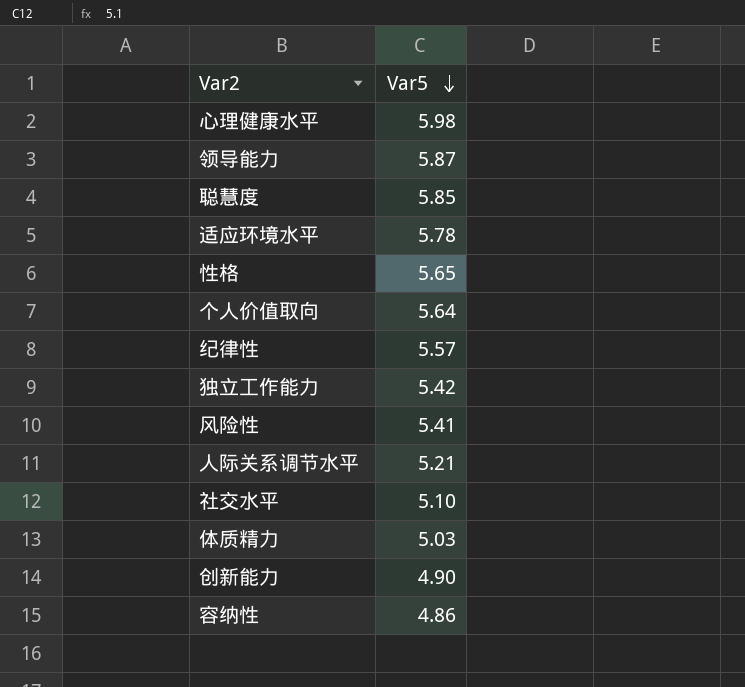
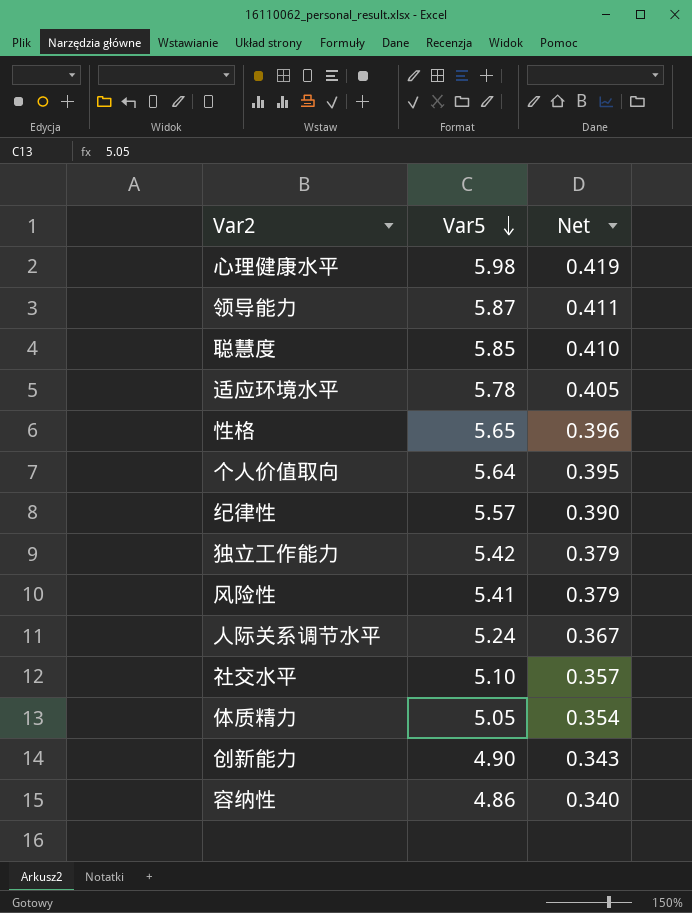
column Net | formula: none -> [Var5] * 0.07
人际关系调节水平 | Var5: 5.21 -> 5.24
体质精力 | Var5: 5.03 -> 5.05

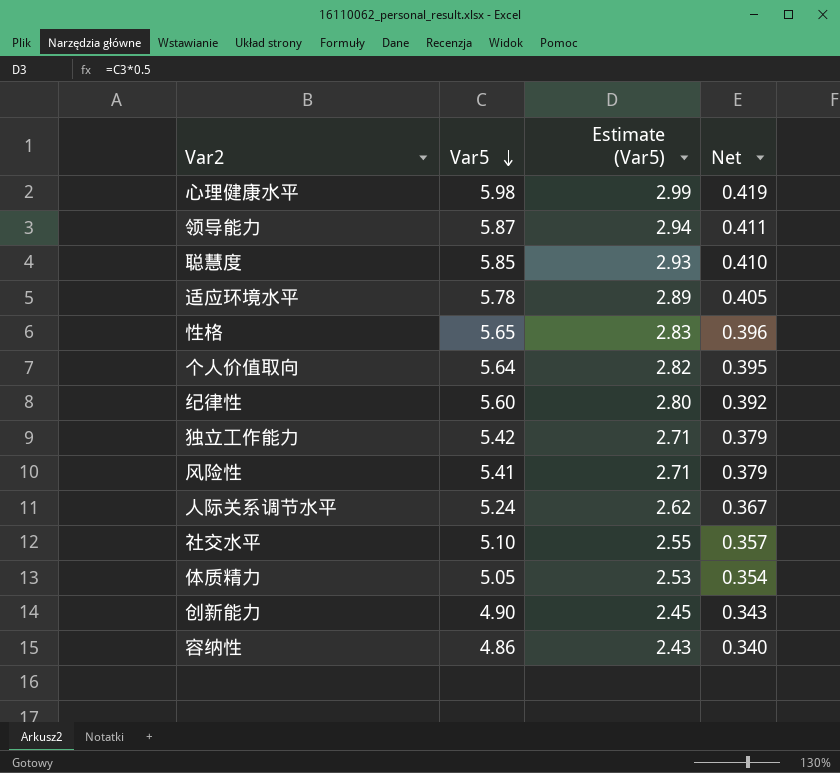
column Estimate (Var5) | formula: none -> [Var5] * 0.5
纪律性 | Var5: 5.57 -> 5.60
纪律性 | Net: 0.390 -> 0.392

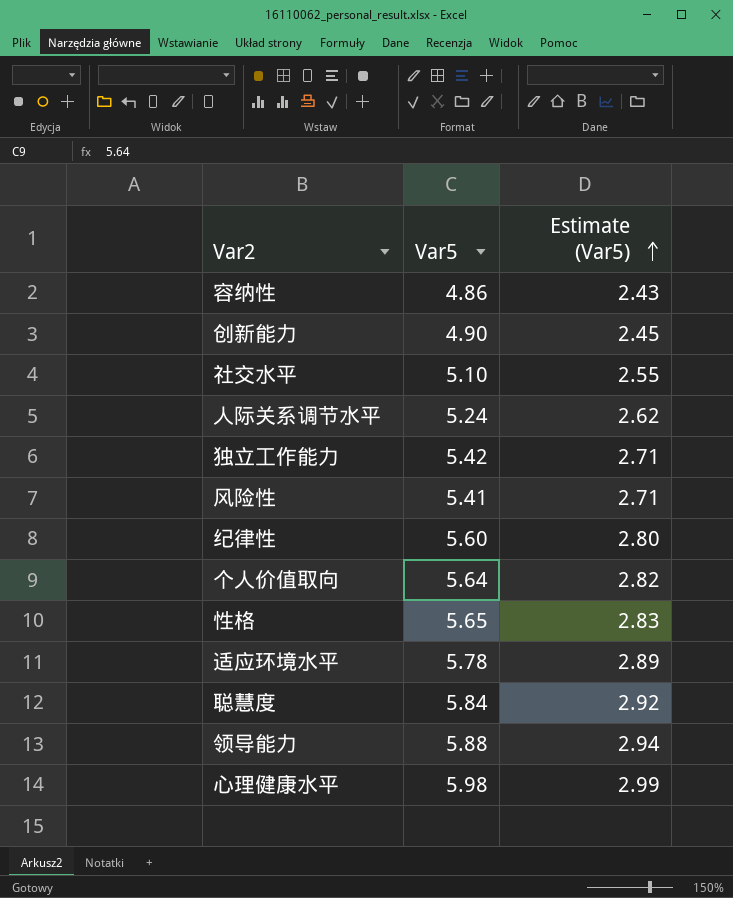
row order: Var5 descending -> Estimate (Var5) ascending
column Net | formula: [Var5] * 0.07 -> none
row 体质精力: 5.05 | 2.53 | 0.354 -> none
聪慧度 | Var5: 5.85 -> 5.84
聪慧度 | Estimate (Var5): 2.93 -> 2.92
领导能力 | Var5: 5.87 -> 5.88

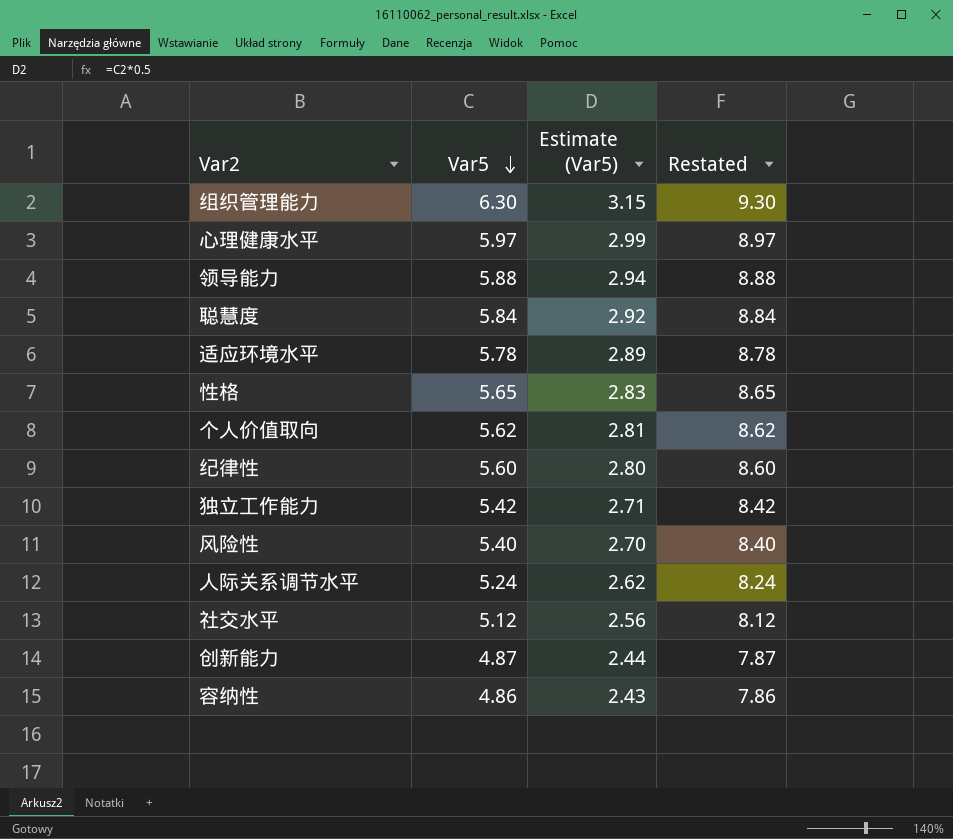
row order: Estimate (Var5) ascending -> Var5 descending
column Restated | formula: none -> [Var5] + 3
row 组织管理能力: none -> 6.30 | 3.15 | 9.30
心理健康水平 | Var5: 5.98 -> 5.97
个人价值取向 | Var5: 5.64 -> 5.62
个人价值取向 | Estimate (Var5): 2.82 -> 2.81
风险性 | Var5: 5.41 -> 5.40
风险性 | Estimate (Var5): 2.71 -> 2.70
社交水平 | Var5: 5.10 -> 5.12
社交水平 | Estimate (Var5): 2.55 -> 2.56
创新能力 | Var5: 4.90 -> 4.87
创新能力 | Estimate (Var5): 2.45 -> 2.44

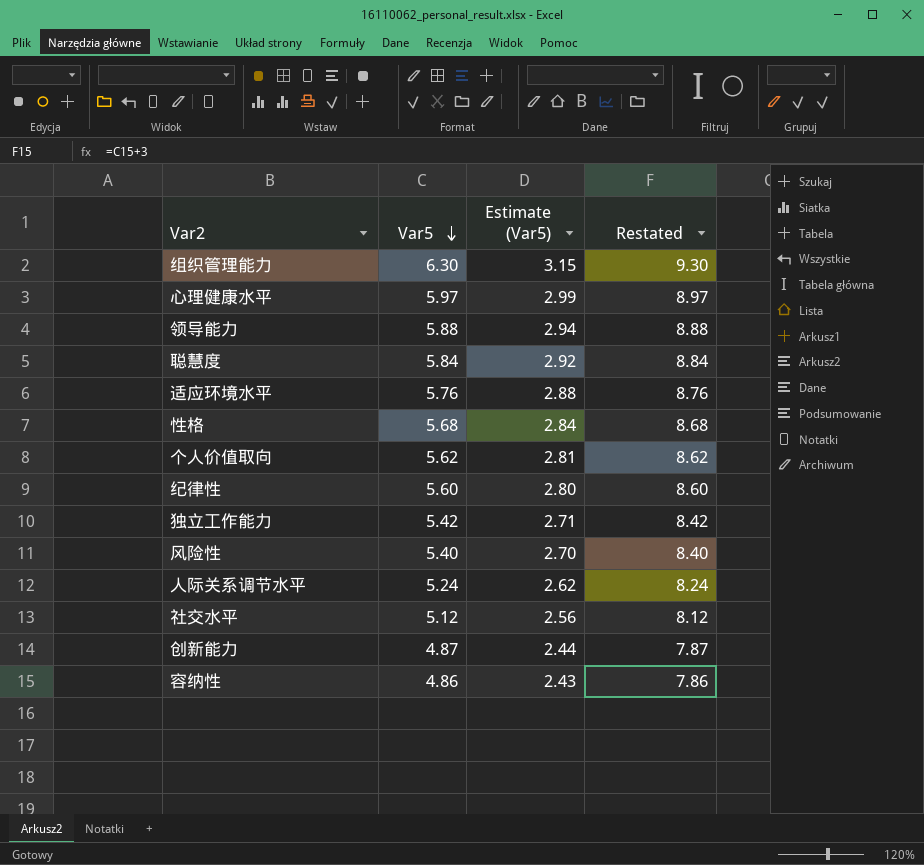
适应环境水平 | Var5: 5.78 -> 5.76
适应环境水平 | Estimate (Var5): 2.89 -> 2.88
适应环境水平 | Restated: 8.78 -> 8.76
性格 | Var5: 5.65 -> 5.68
性格 | Estimate (Var5): 2.83 -> 2.84
性格 | Restated: 8.65 -> 8.68

